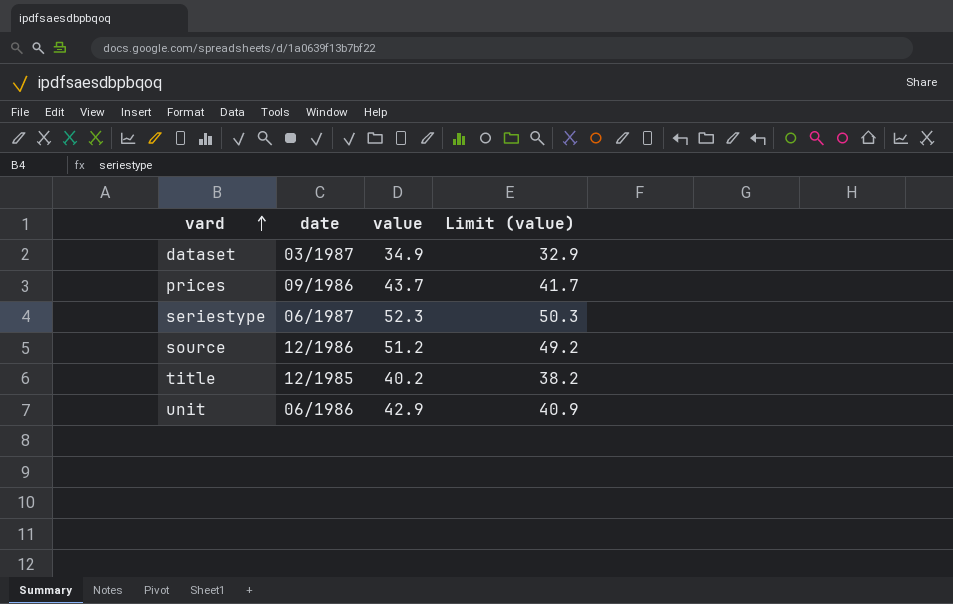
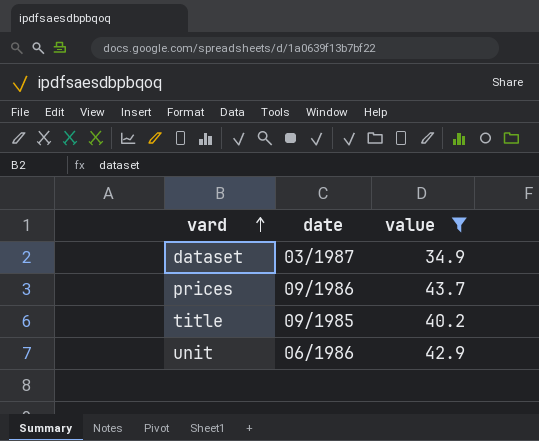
filter: none -> value <= 43.7
column Limit (value) | formula: [value] - 2 -> none
title | date: 12/1985 -> 09/1985

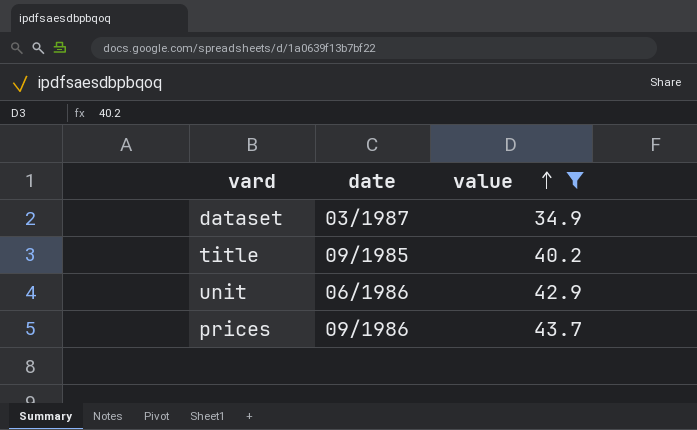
row order: vard ascending -> value ascending

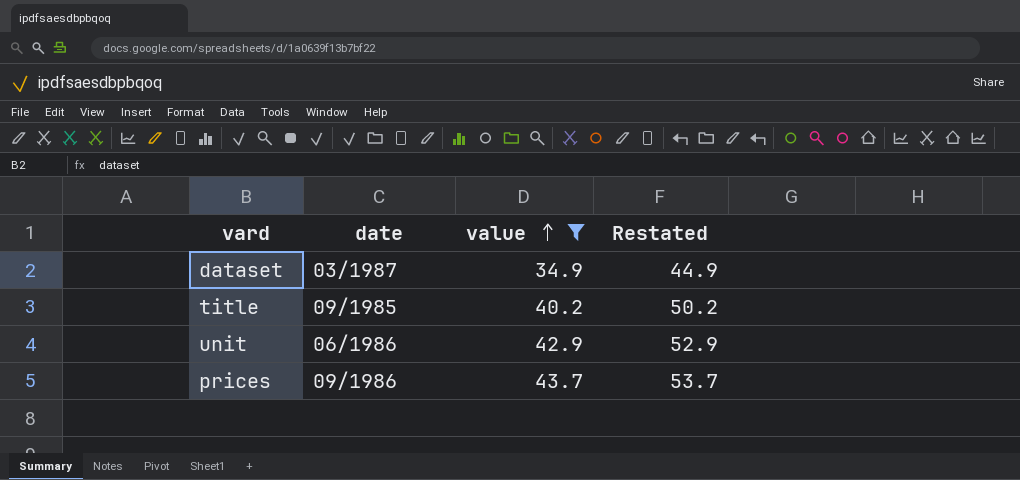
column Restated | formula: none -> [value] + 10

